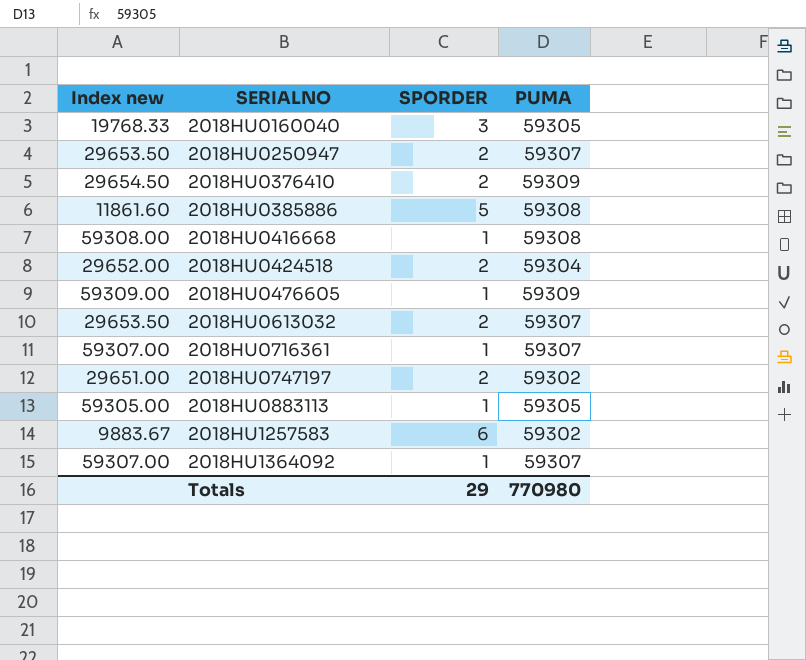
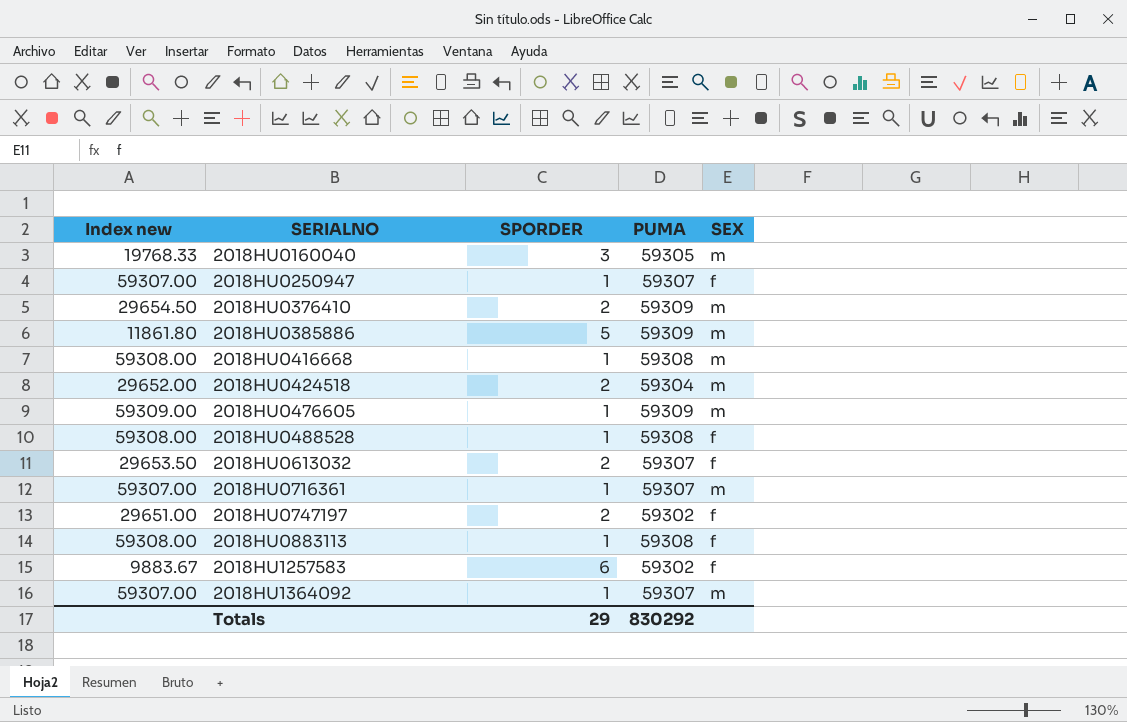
column SEX | position: none -> 5
2018HU0250947 | Index new: 29653.50 -> 59307.00
2018HU0250947 | SPORDER: 2 -> 1
2018HU0385886 | Index new: 11861.60 -> 11861.80
2018HU0385886 | PUMA: 59308 -> 59309
row 2018HU0488528: none -> 59308.00 | 1 | 59308 | f
2018HU0883113 | Index new: 59305.00 -> 59308.00
2018HU0883113 | PUMA: 59305 -> 59308
Totals | PUMA: 770980 -> 830292

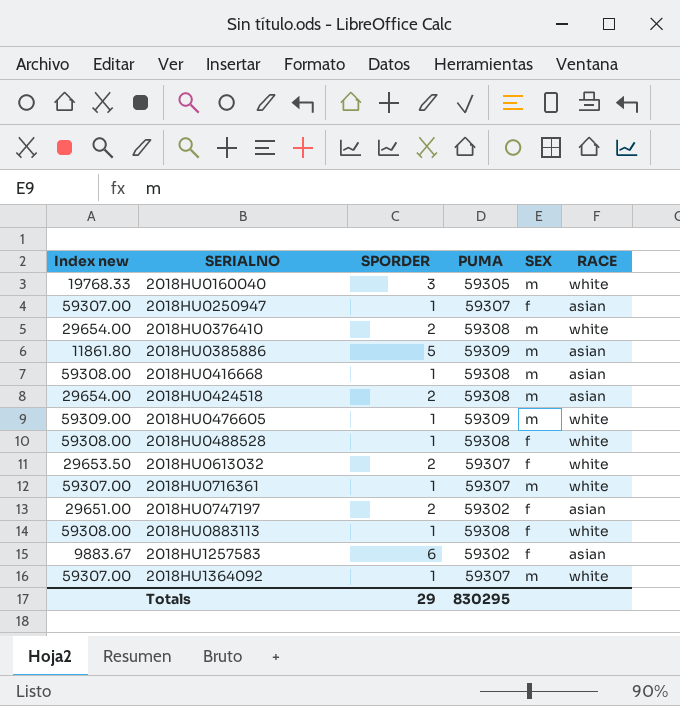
column RACE | position: none -> 6
2018HU0376410 | Index new: 29654.50 -> 29654.00
2018HU0376410 | PUMA: 59309 -> 59308
2018HU0424518 | Index new: 29652.00 -> 29654.00
2018HU0424518 | PUMA: 59304 -> 59308
Totals | PUMA: 830292 -> 830295

